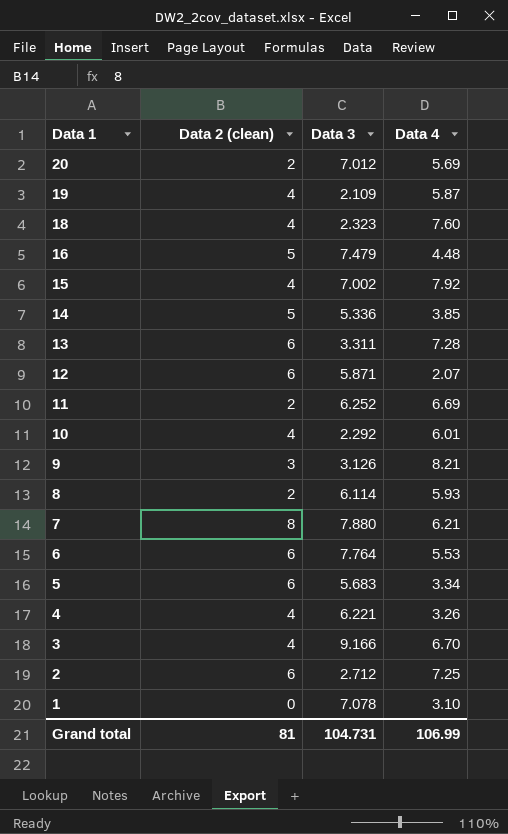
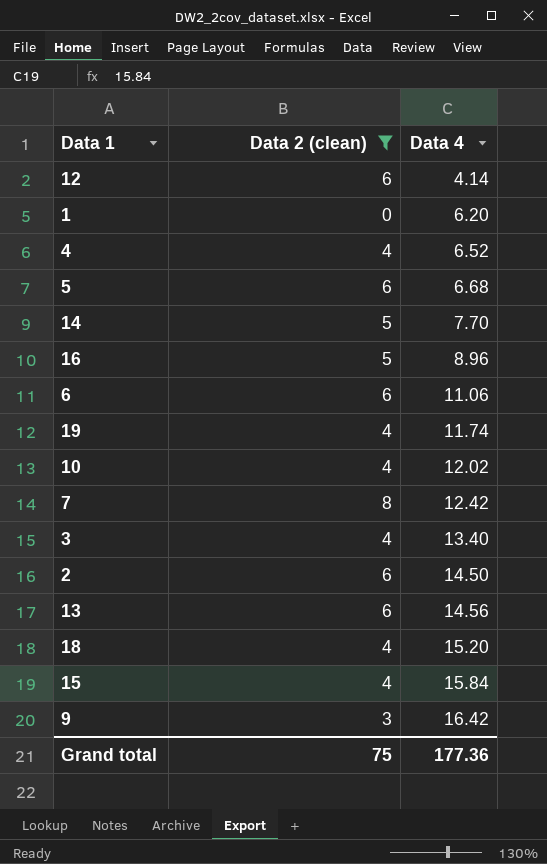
filter: none -> Data 2 (clean) != 2
row order: Data 1 descending -> Data 4 ascending
column Data 3 | position: 3 -> none
12 | Data 4: 2.07 -> 4.14
1 | Data 4: 3.10 -> 6.20
4 | Data 4: 3.26 -> 6.52
5 | Data 4: 3.34 -> 6.68
14 | Data 4: 3.85 -> 7.70
16 | Data 4: 4.48 -> 8.96
6 | Data 4: 5.53 -> 11.06
19 | Data 4: 5.87 -> 11.74
10 | Data 4: 6.01 -> 12.02
7 | Data 4: 6.21 -> 12.42
3 | Data 4: 6.70 -> 13.40
2 | Data 4: 7.25 -> 14.50
13 | Data 4: 7.28 -> 14.56
18 | Data 4: 7.60 -> 15.20
15 | Data 4: 7.92 -> 15.84
9 | Data 4: 8.21 -> 16.42
Grand total | Data 2 (clean): 81 -> 75
Grand total | Data 4: 106.99 -> 177.36

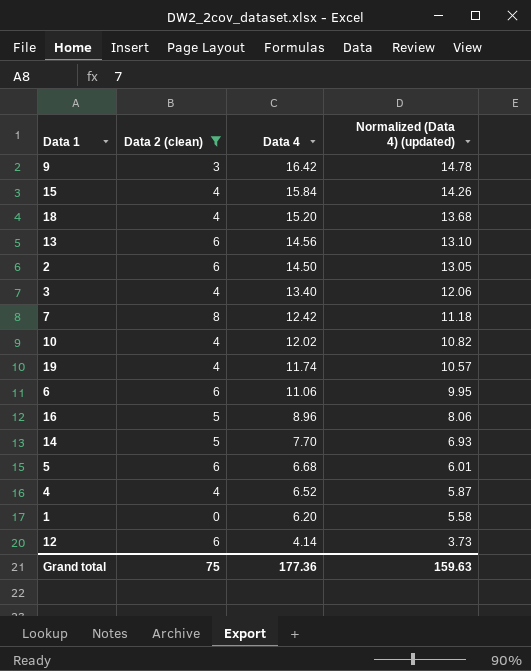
row order: Data 4 ascending -> Data 4 descending
column Normalized (Data 4) (updated) | formula: none -> [Data 4] * 0.9

